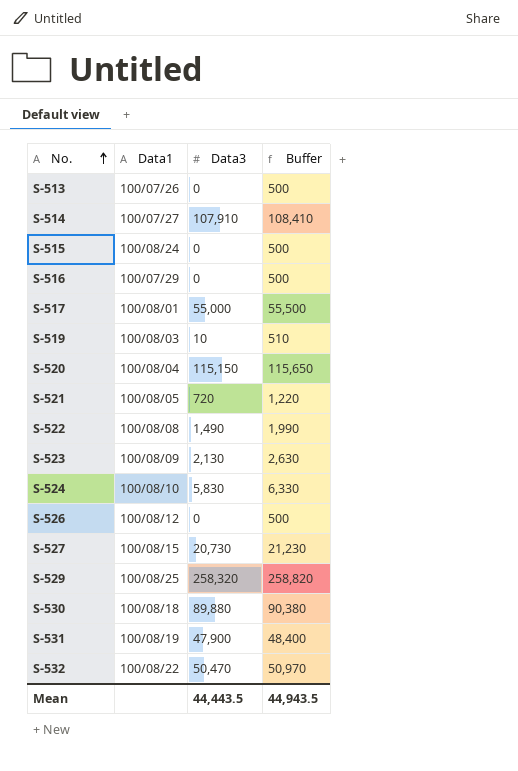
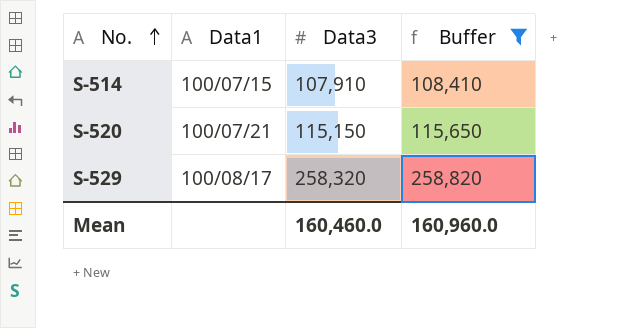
filter: none -> Buffer >= 108,410
S-514 | Data1: 100/07/27 -> 100/07/15
S-520 | Data1: 100/08/04 -> 100/07/21
S-529 | Data1: 100/08/25 -> 100/08/17
Mean | Data3: 44,443.5 -> 160,460.0
Mean | Buffer: 44,943.5 -> 160,960.0

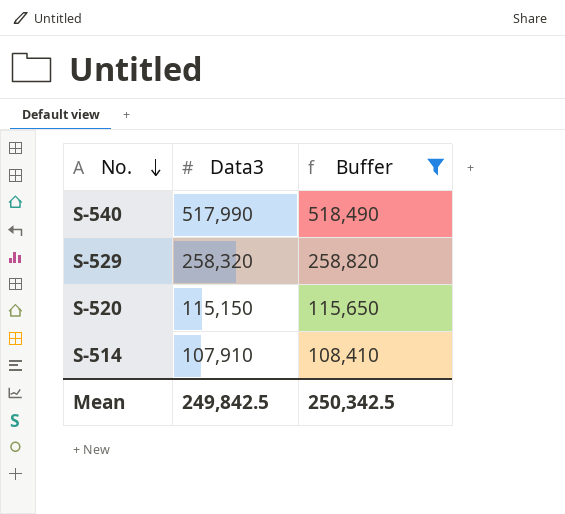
row order: No. ascending -> No. descending
column Data1 | position: 2 -> none
row S-540: none -> 517,990 | 518,490
Mean | Data3: 160,460.0 -> 249,842.5
Mean | Buffer: 160,960.0 -> 250,342.5

